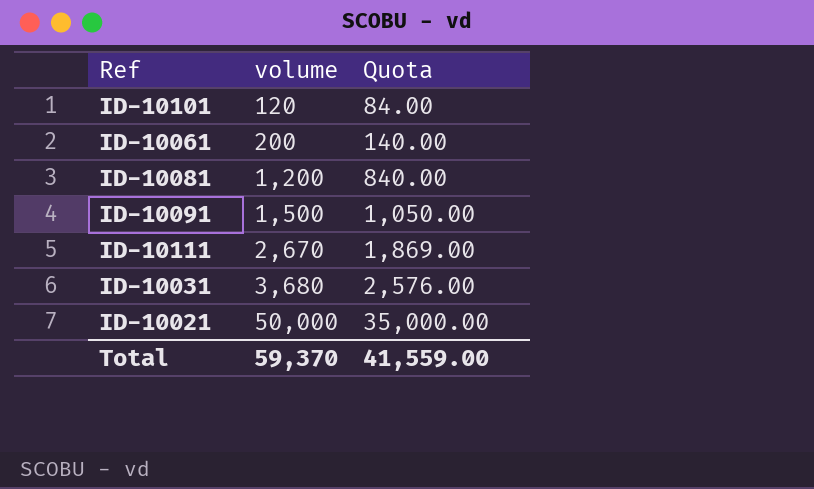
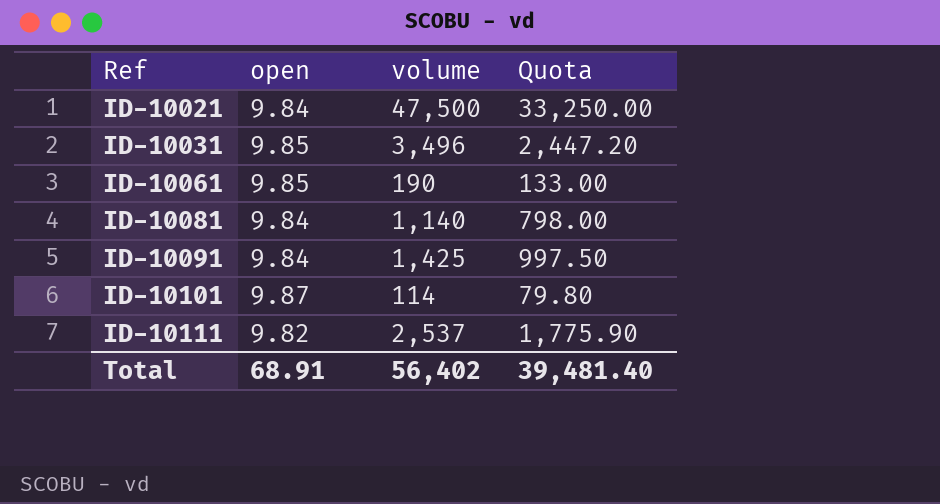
row order: volume ascending -> Ref ascending
column open | position: none -> 2
ID-10021 | volume: 50,000 -> 47,500
ID-10021 | Quota: 35,000.00 -> 33,250.00
ID-10031 | volume: 3,680 -> 3,496
ID-10031 | Quota: 2,576.00 -> 2,447.20
ID-10061 | volume: 200 -> 190
ID-10061 | Quota: 140.00 -> 133.00
ID-10081 | volume: 1,200 -> 1,140
ID-10081 | Quota: 840.00 -> 798.00
ID-10091 | volume: 1,500 -> 1,425
ID-10091 | Quota: 1,050.00 -> 997.50
ID-10101 | volume: 120 -> 114
ID-10101 | Quota: 84.00 -> 79.80
ID-10111 | volume: 2,670 -> 2,537
ID-10111 | Quota: 1,869.00 -> 1,775.90
Total | volume: 59,370 -> 56,402
Total | Quota: 41,559.00 -> 39,481.40

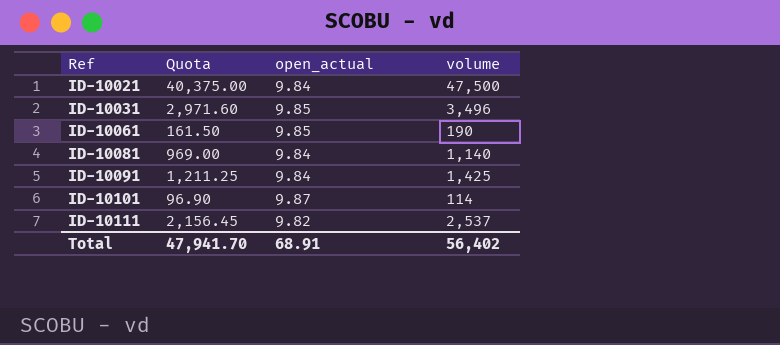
column Quota | formula: [volume] * 0.7 -> [volume] * 0.85
column Quota | position: 4 -> 2
column name: open -> open_actual
Total | Quota: 39,481.40 -> 47,941.70

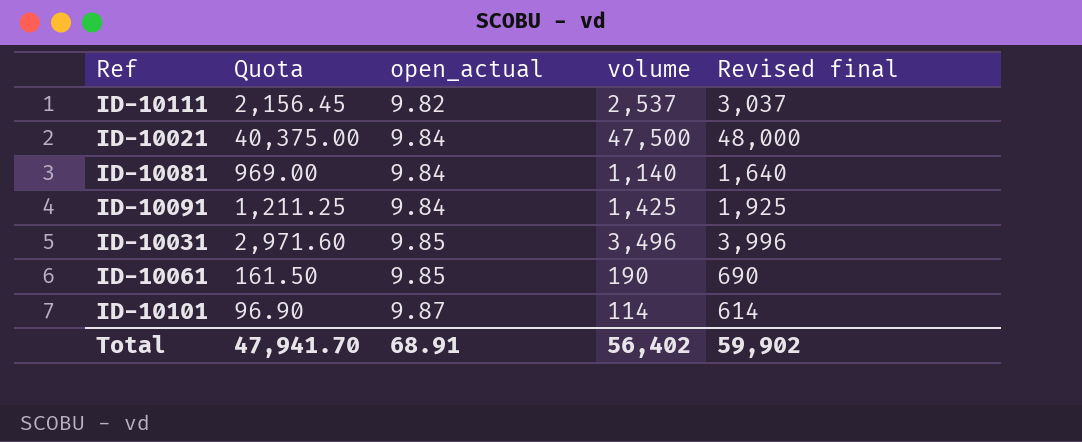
row order: Ref ascending -> open_actual ascending
column Revised final | formula: none -> [volume] + 500

